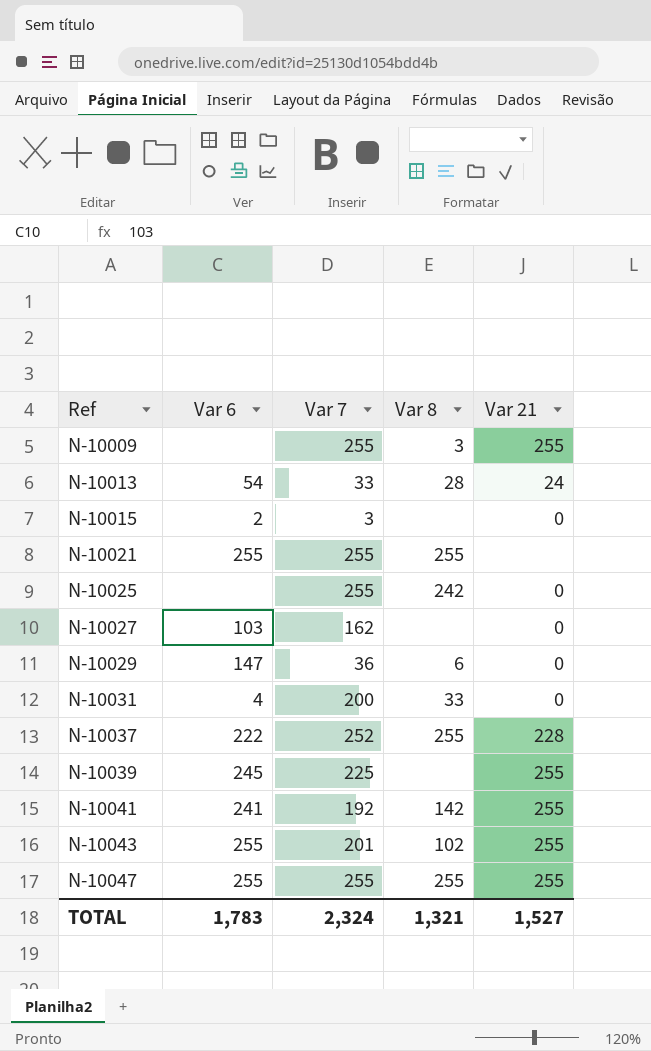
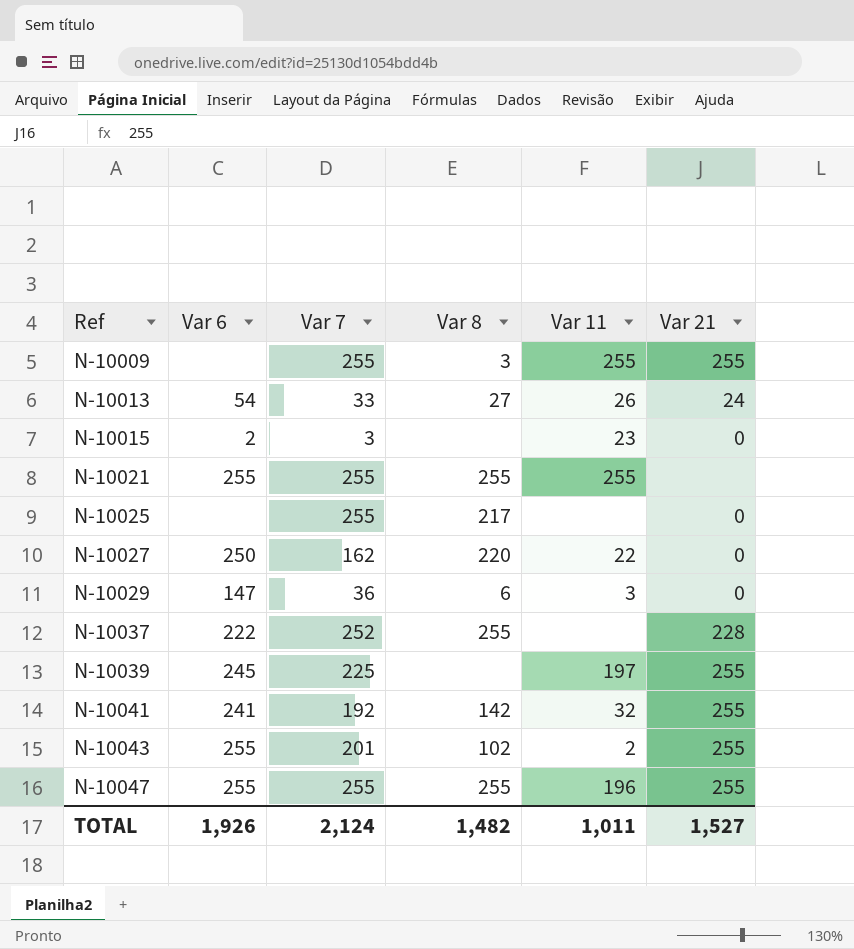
column Var 11 | position: none -> 5
row N-10031: 4 | 200 | 33 | 0 -> none
N-10013 | Var 8: 28 -> 27
N-10025 | Var 8: 242 -> 217
N-10027 | Var 6: 103 -> 250
N-10027 | Var 8: none -> 220
TOTAL | Var 6: 1,783 -> 1,926
TOTAL | Var 7: 2,324 -> 2,124
TOTAL | Var 8: 1,321 -> 1,482

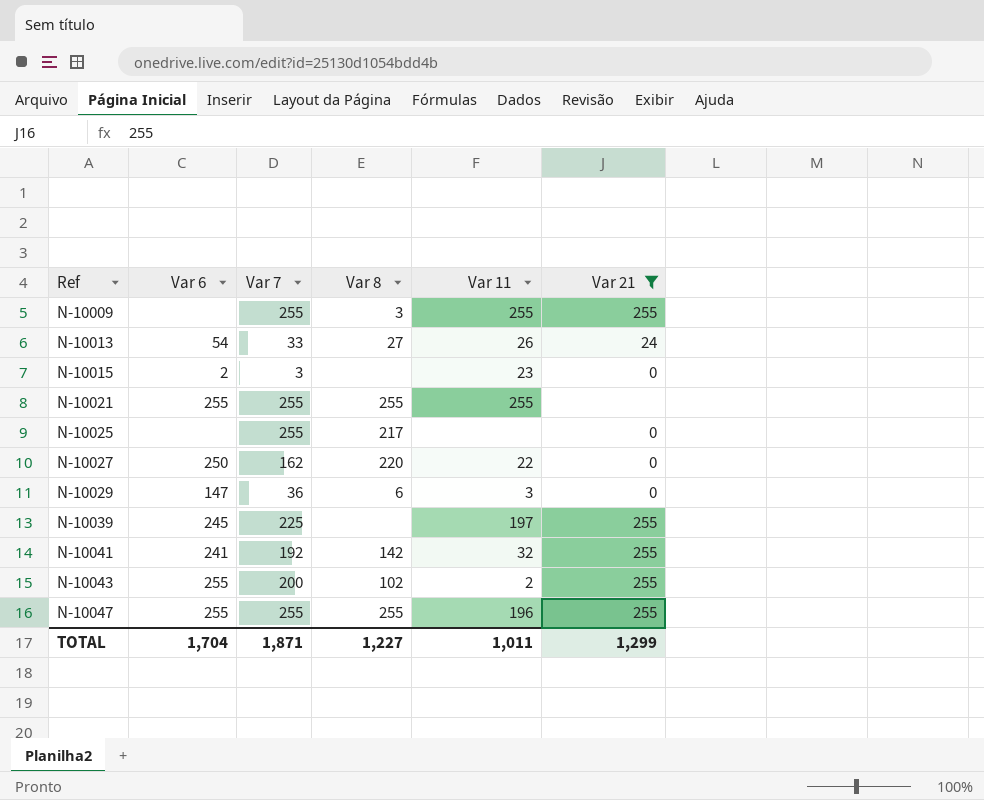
filter: none -> Var 21 != 228
N-10043 | Var 7: 201 -> 200
TOTAL | Var 6: 1,926 -> 1,704
TOTAL | Var 7: 2,124 -> 1,871
TOTAL | Var 8: 1,482 -> 1,227
TOTAL | Var 21: 1,527 -> 1,299

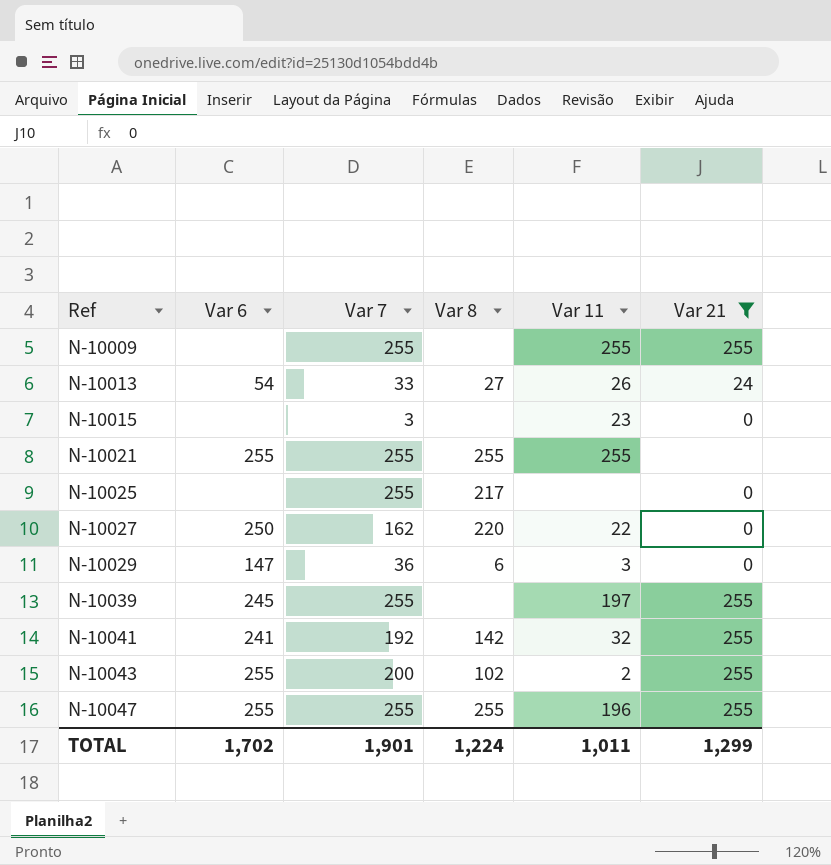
N-10009 | Var 8: 3 -> none
N-10015 | Var 6: 2 -> none
N-10039 | Var 7: 225 -> 255
TOTAL | Var 6: 1,704 -> 1,702
TOTAL | Var 7: 1,871 -> 1,901
TOTAL | Var 8: 1,227 -> 1,224

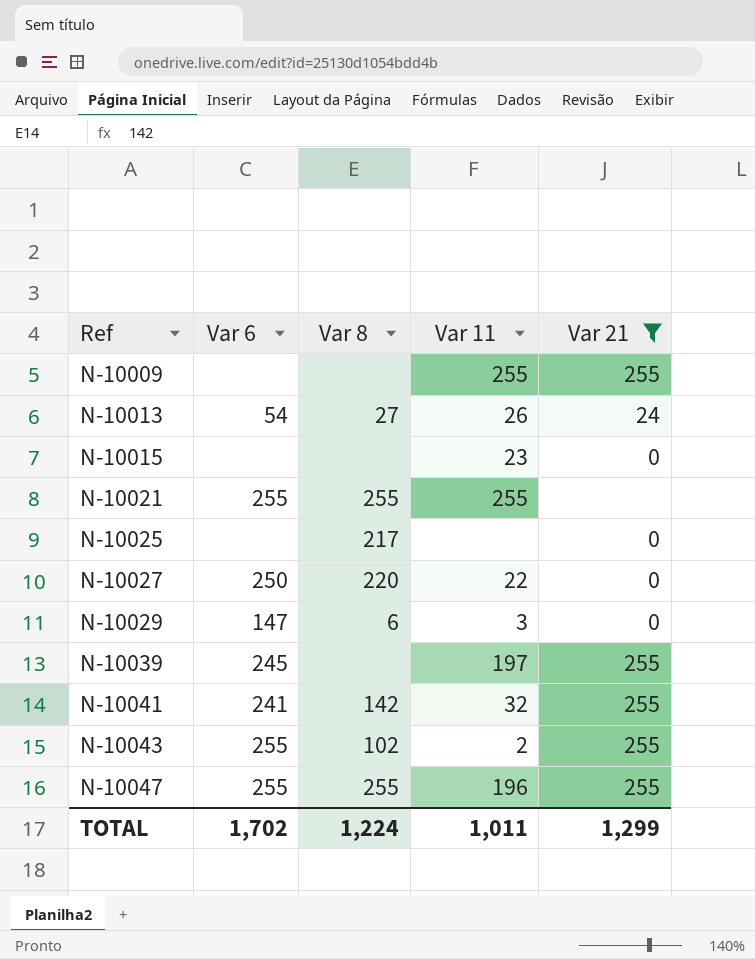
column Var 7 | position: 3 -> none

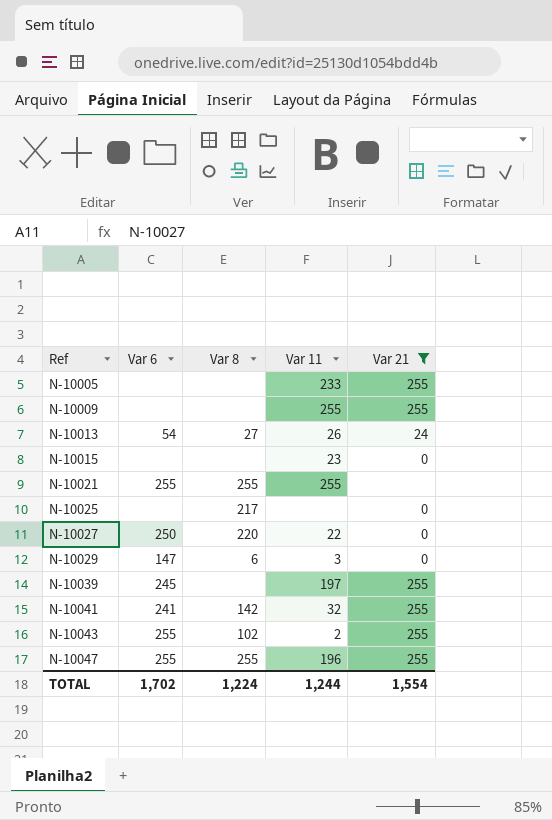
row N-10005: none -> none | none | 233 | 255
TOTAL | Var 11: 1,011 -> 1,244
TOTAL | Var 21: 1,299 -> 1,554

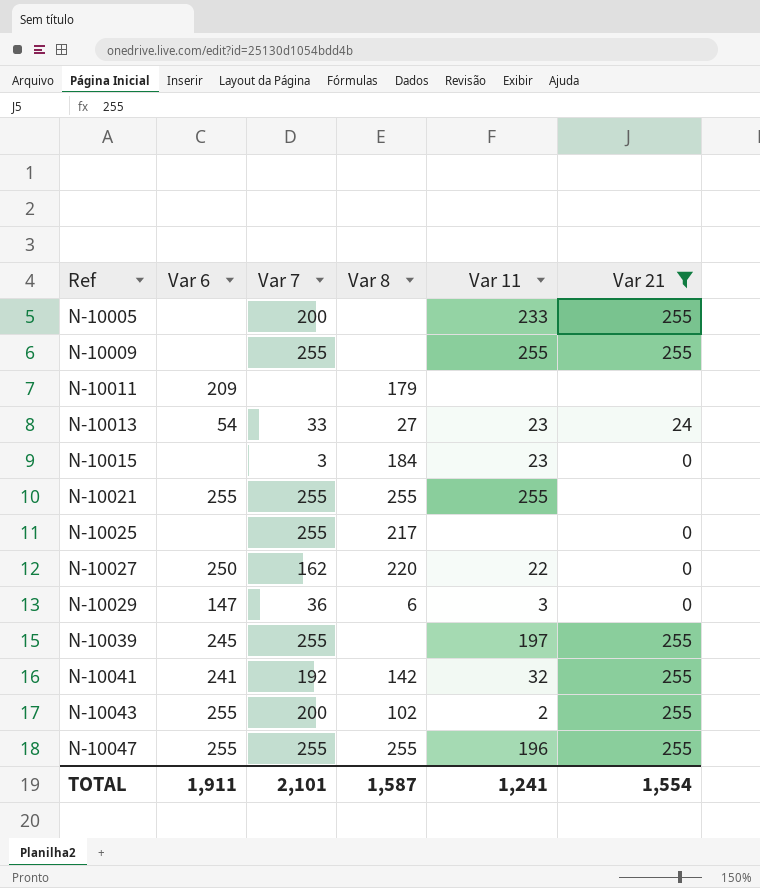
column Var 7 | position: none -> 3
row N-10011: none -> 209 | none | 179 | none | none
N-10013 | Var 11: 26 -> 23
N-10015 | Var 8: none -> 184
TOTAL | Var 6: 1,702 -> 1,911
TOTAL | Var 8: 1,224 -> 1,587
TOTAL | Var 11: 1,244 -> 1,241

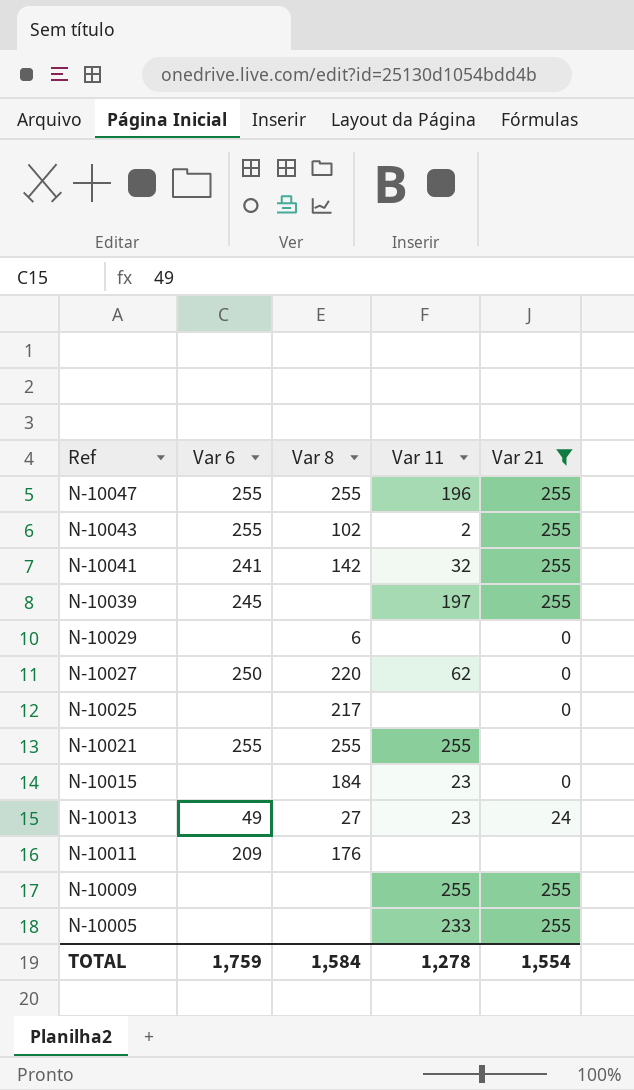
row order: Ref ascending -> Ref descending
column Var 7 | position: 3 -> none
N-10029 | Var 6: 147 -> none
N-10029 | Var 11: 3 -> none
N-10027 | Var 11: 22 -> 62
N-10013 | Var 6: 54 -> 49
N-10011 | Var 8: 179 -> 176
TOTAL | Var 6: 1,911 -> 1,759
TOTAL | Var 8: 1,587 -> 1,584
TOTAL | Var 11: 1,241 -> 1,278

